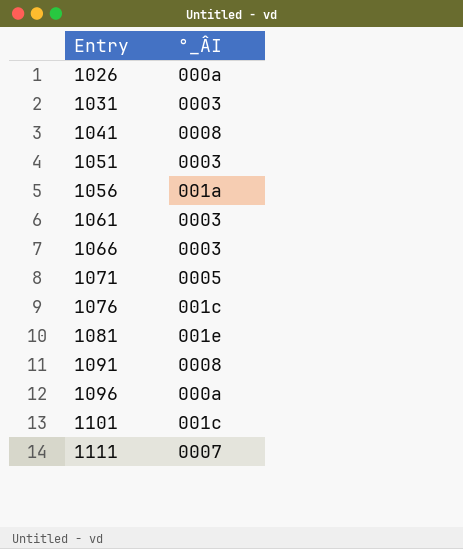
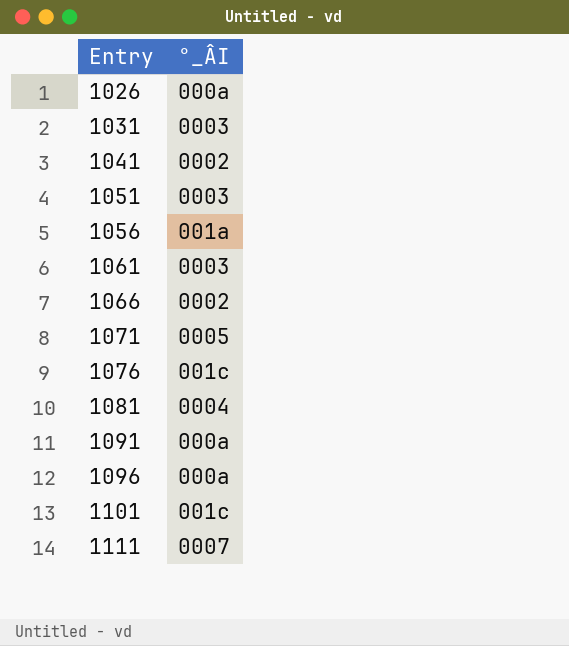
1041 | °_ÂI: 0008 -> 0002
1066 | °_ÂI: 0003 -> 0002
1081 | °_ÂI: 001e -> 0004
1091 | °_ÂI: 0008 -> 000a

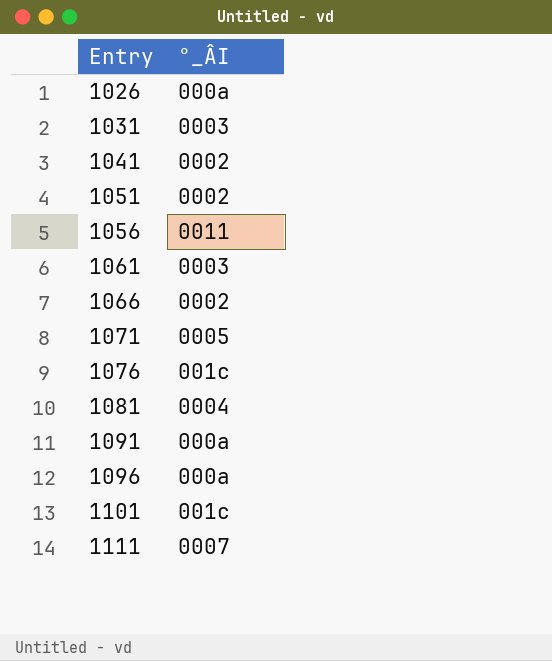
1051 | °_ÂI: 0003 -> 0002
1056 | °_ÂI: 001a -> 0011

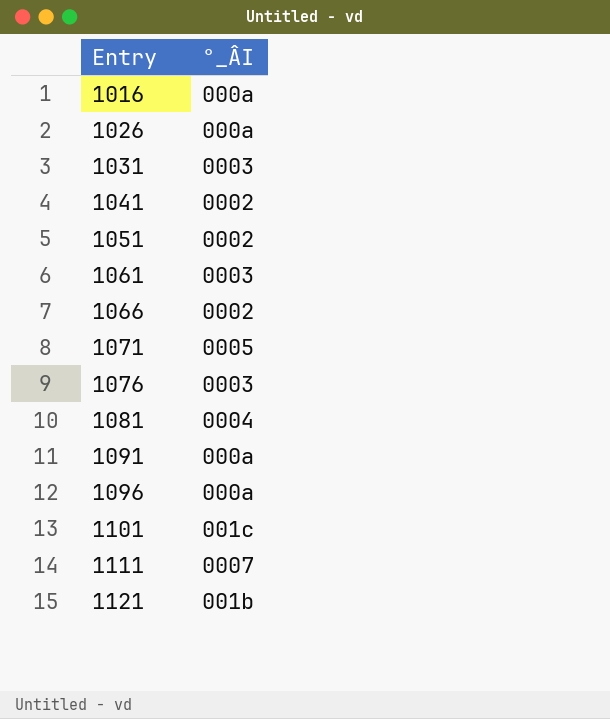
row 1056: 0011 -> none
row 1016: none -> 000a
1076 | °_ÂI: 001c -> 0003
row 1121: none -> 001b

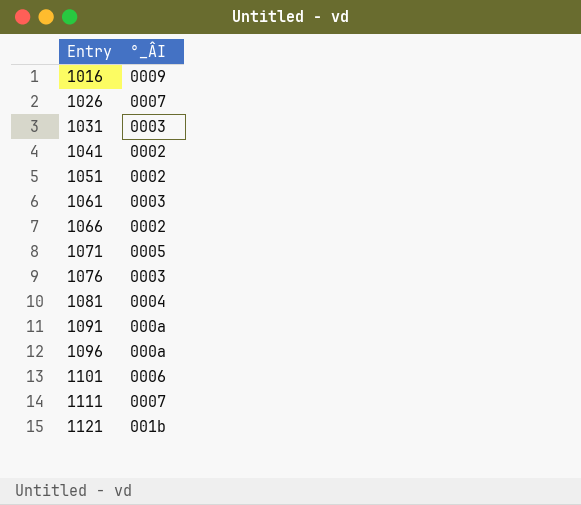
1016 | °_ÂI: 000a -> 0009
1026 | °_ÂI: 000a -> 0007
1101 | °_ÂI: 001c -> 0006

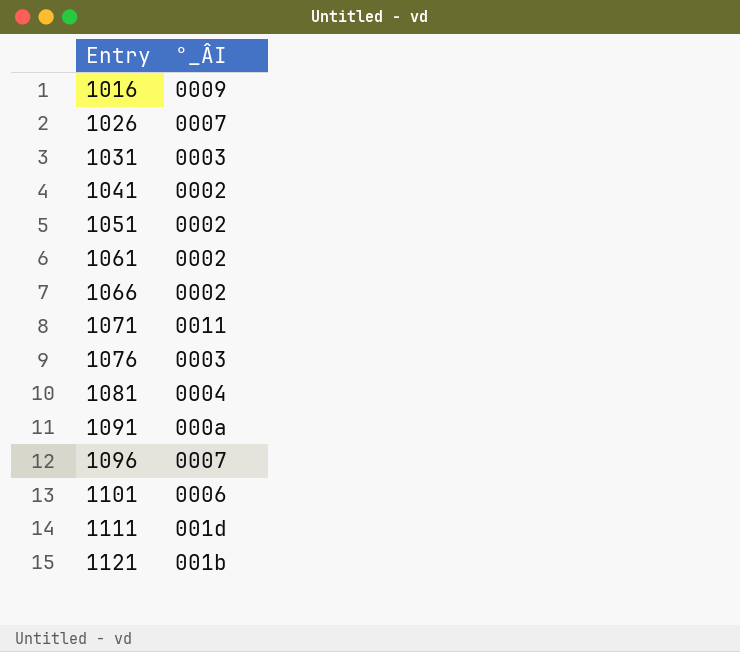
1061 | °_ÂI: 0003 -> 0002
1071 | °_ÂI: 0005 -> 0011
1096 | °_ÂI: 000a -> 0007
1111 | °_ÂI: 0007 -> 001d

